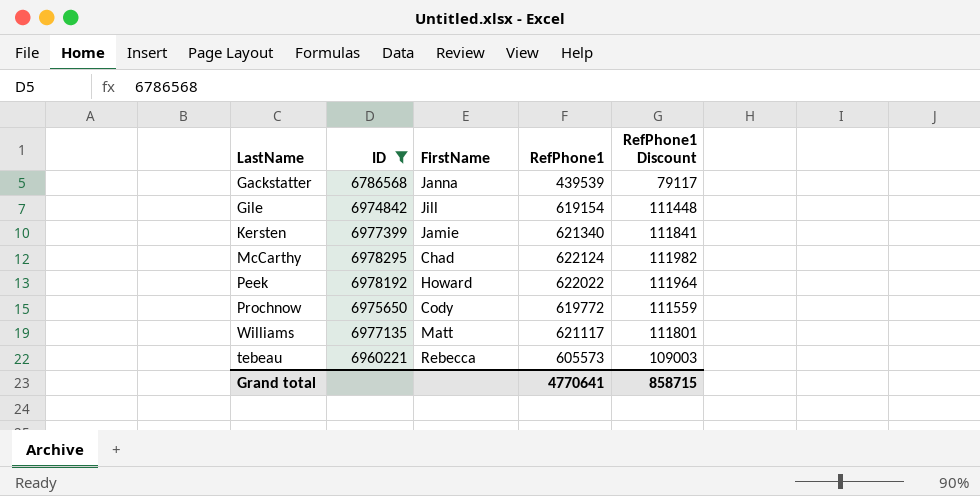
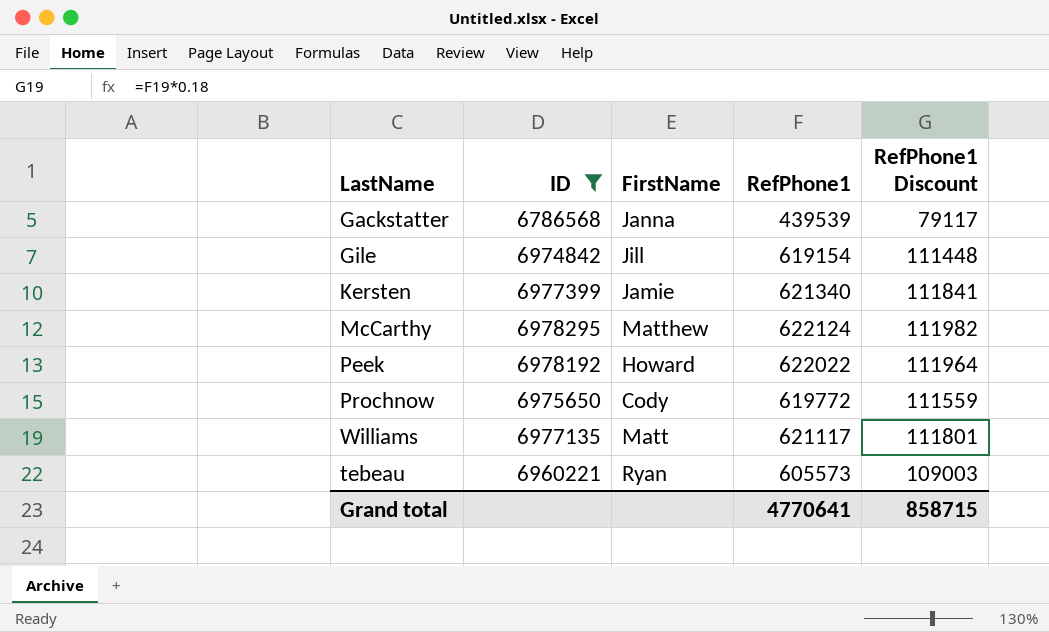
McCarthy | FirstName: Chad -> Matthew
tebeau | FirstName: Rebecca -> Ryan

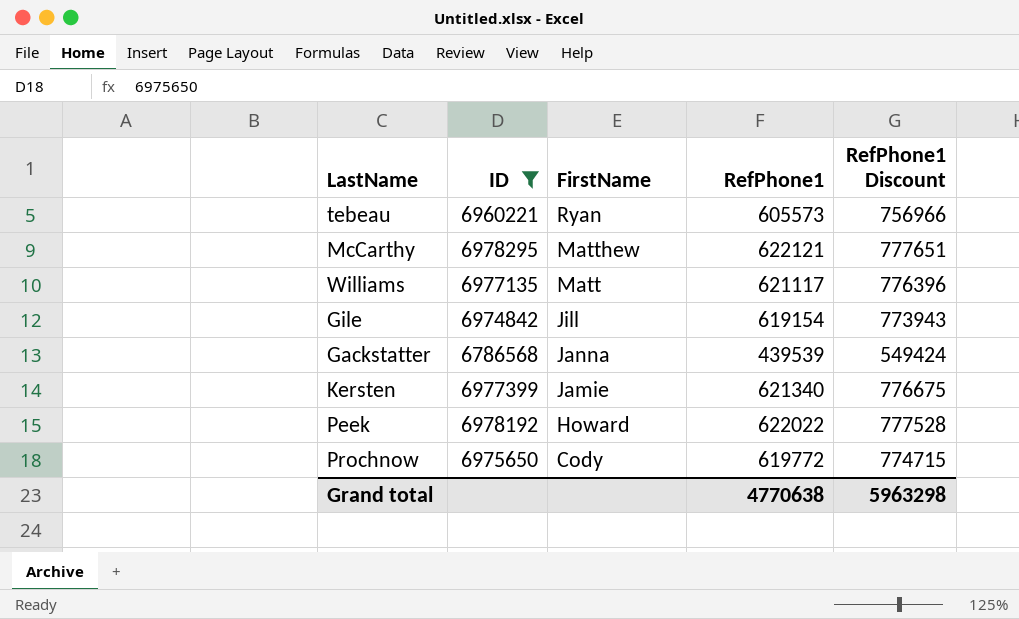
row order: none -> FirstName descending
column RefPhone1 Discount | formula: [RefPhone1] * 0.18 -> [RefPhone1] * 1.25
McCarthy | RefPhone1: 622124 -> 622121
Grand total | RefPhone1: 4770641 -> 4770638
Grand total | RefPhone1 Discount: 858715 -> 5963298

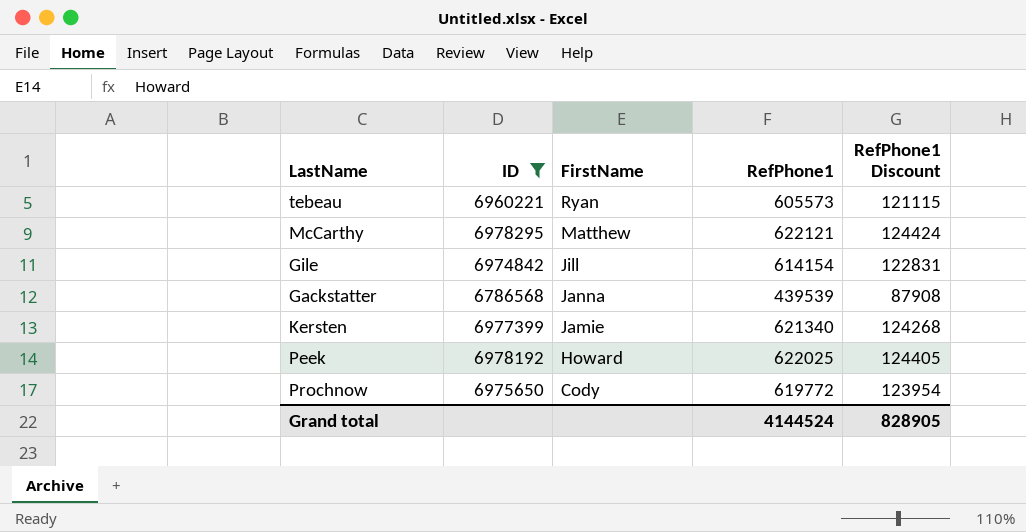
column RefPhone1 Discount | formula: [RefPhone1] * 1.25 -> [RefPhone1] * 0.2
row Williams: 6977135 | Matt | 621117 | 776396 -> none
Gile | RefPhone1: 619154 -> 614154
Peek | RefPhone1: 622022 -> 622025
Grand total | RefPhone1: 4770638 -> 4144524
Grand total | RefPhone1 Discount: 5963298 -> 828905

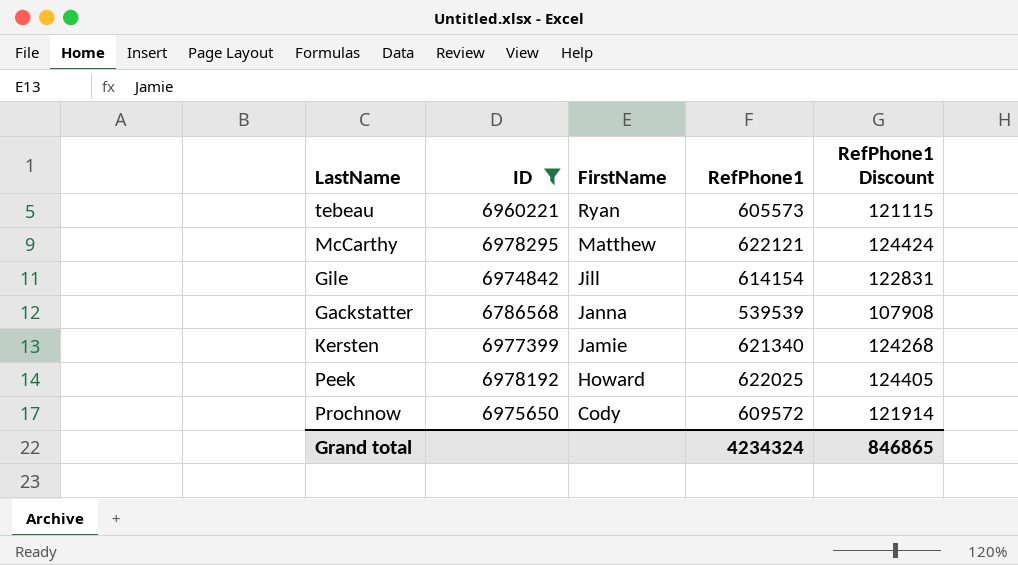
Gackstatter | RefPhone1: 439539 -> 539539
Gackstatter | RefPhone1 Discount: 87908 -> 107908
Prochnow | RefPhone1: 619772 -> 609572
Prochnow | RefPhone1 Discount: 123954 -> 121914
Grand total | RefPhone1: 4144524 -> 4234324
Grand total | RefPhone1 Discount: 828905 -> 846865

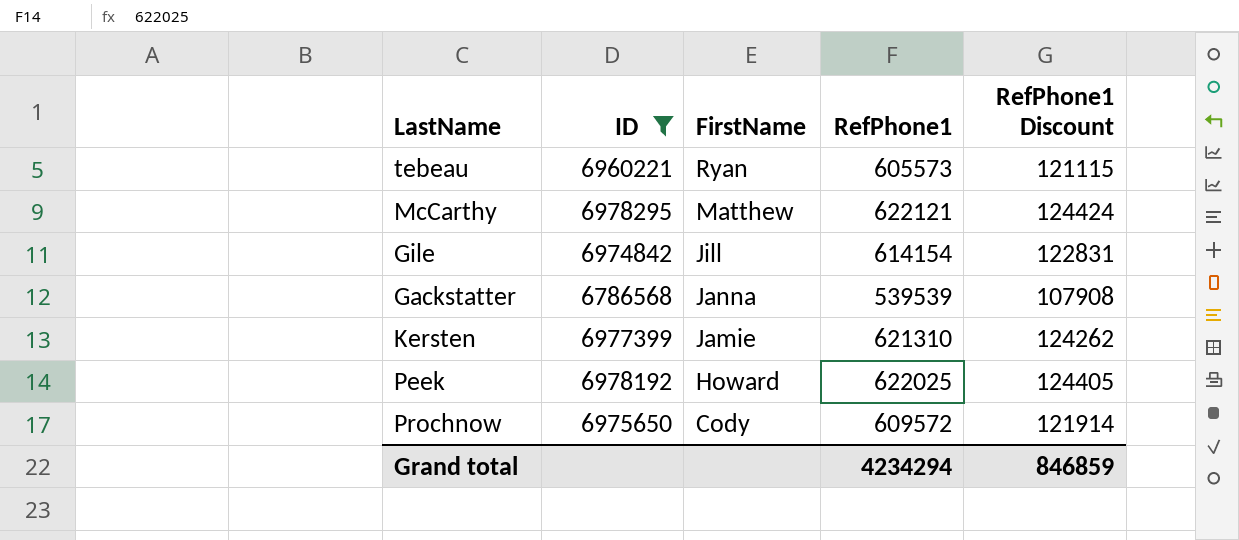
Kersten | RefPhone1: 621340 -> 621310
Kersten | RefPhone1 Discount: 124268 -> 124262
Grand total | RefPhone1: 4234324 -> 4234294
Grand total | RefPhone1 Discount: 846865 -> 846859

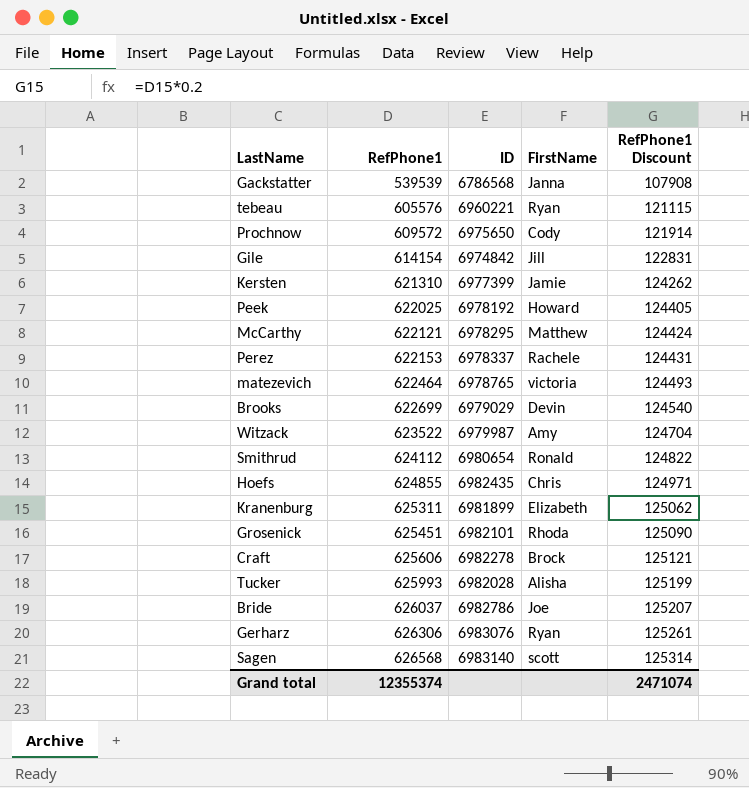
filter: ID <= 6978295 -> none
row order: FirstName descending -> RefPhone1 ascending
column RefPhone1 | position: 4 -> 2
tebeau | RefPhone1: 605573 -> 605576
Grand total | RefPhone1: 4234294 -> 12355374
Grand total | RefPhone1 Discount: 846859 -> 2471074

